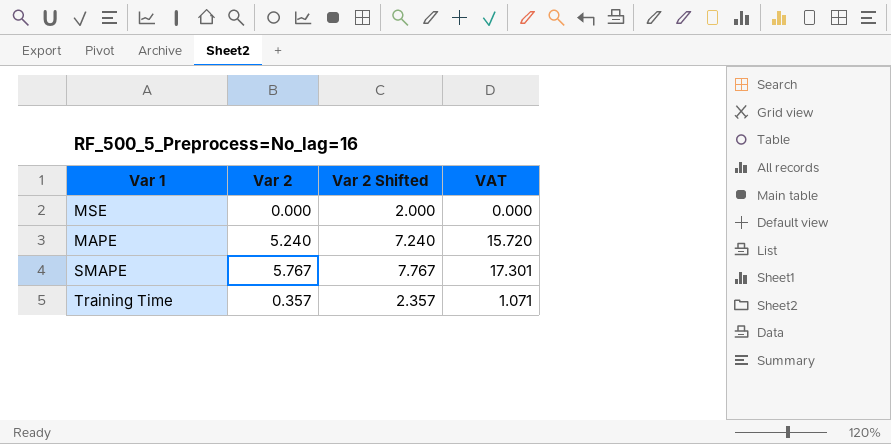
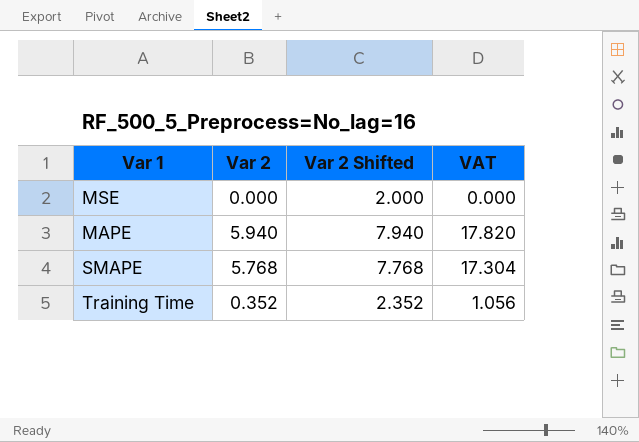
MAPE | Var 2: 5.240 -> 5.940
MAPE | Var 2 Shifted: 7.240 -> 7.940
MAPE | VAT: 15.720 -> 17.820
SMAPE | Var 2: 5.767 -> 5.768
SMAPE | Var 2 Shifted: 7.767 -> 7.768
SMAPE | VAT: 17.301 -> 17.304
Training Time | Var 2: 0.357 -> 0.352
Training Time | Var 2 Shifted: 2.357 -> 2.352
Training Time | VAT: 1.071 -> 1.056

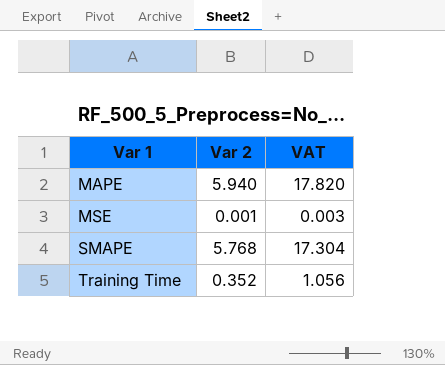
row order: none -> Var 1 ascending
column Var 2 Shifted | formula: [Var 2] + 2 -> none
MSE | Var 2: 0.000 -> 0.001
MSE | VAT: 0.000 -> 0.003

